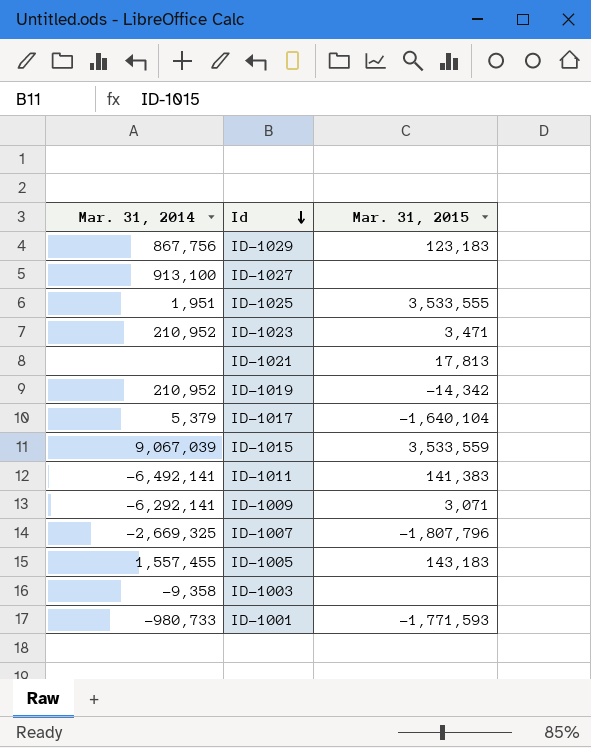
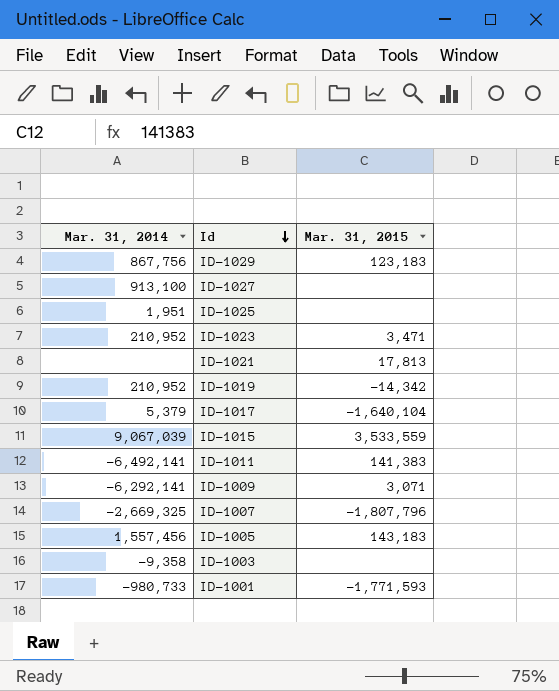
ID-1025 | Mar. 31, 2015: 3,533,555 -> none
ID-1005 | Mar. 31, 2014: 1,557,455 -> 1,557,456

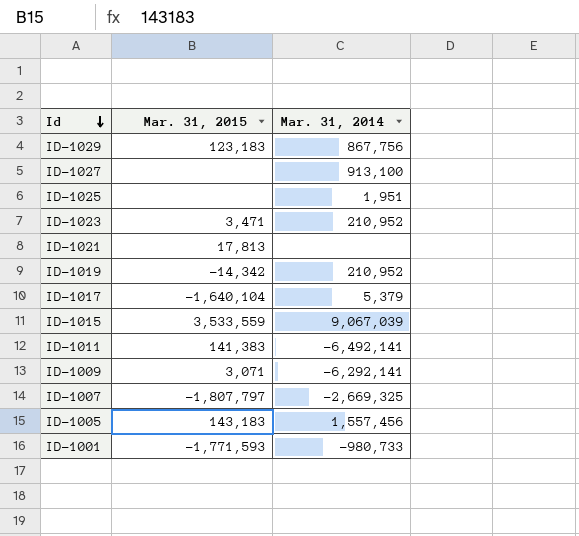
column Mar. 31, 2014 | position: 1 -> 3
row ID-1003: -9,358 | none -> none
ID-1007 | Mar. 31, 2015: -1,807,796 -> -1,807,797

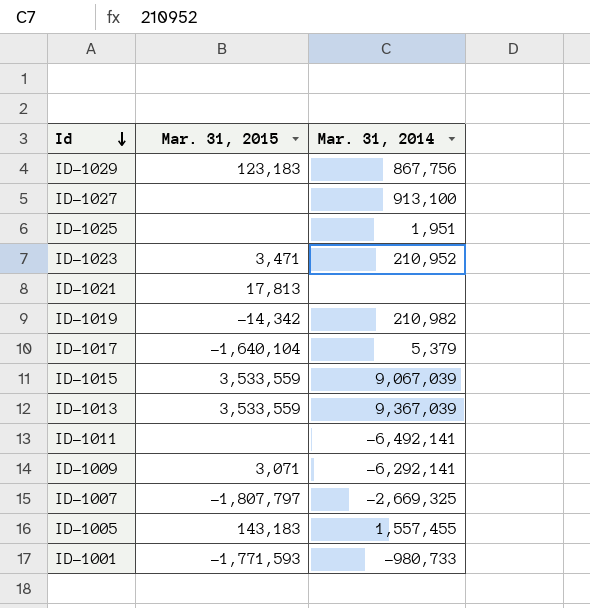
ID-1019 | Mar. 31, 2014: 210,952 -> 210,982
row ID-1013: none -> 3,533,559 | 9,367,039
ID-1011 | Mar. 31, 2015: 141,383 -> none
ID-1005 | Mar. 31, 2014: 1,557,456 -> 1,557,455

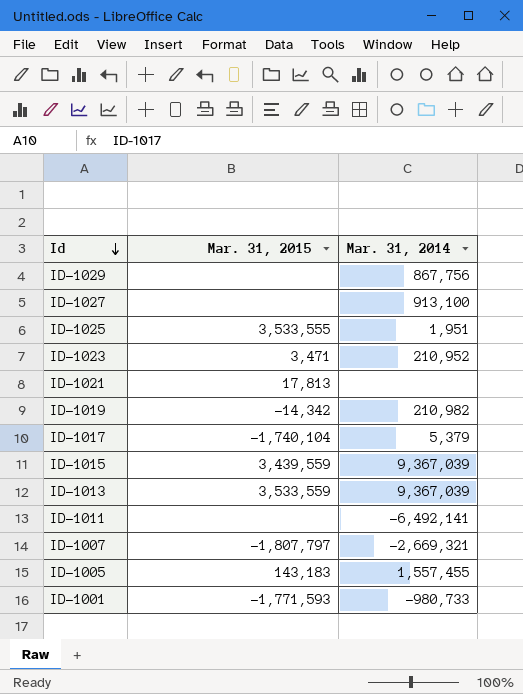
row ID-1009: 3,071 | -6,292,141 -> none
ID-1029 | Mar. 31, 2015: 123,183 -> none
ID-1025 | Mar. 31, 2015: none -> 3,533,555
ID-1017 | Mar. 31, 2015: -1,640,104 -> -1,740,104
ID-1015 | Mar. 31, 2015: 3,533,559 -> 3,439,559
ID-1015 | Mar. 31, 2014: 9,067,039 -> 9,367,039
ID-1007 | Mar. 31, 2014: -2,669,325 -> -2,669,321

